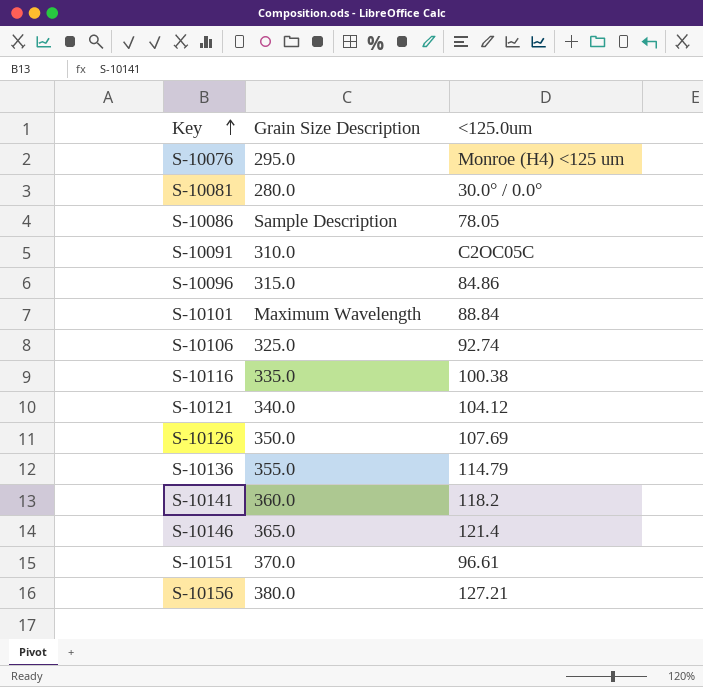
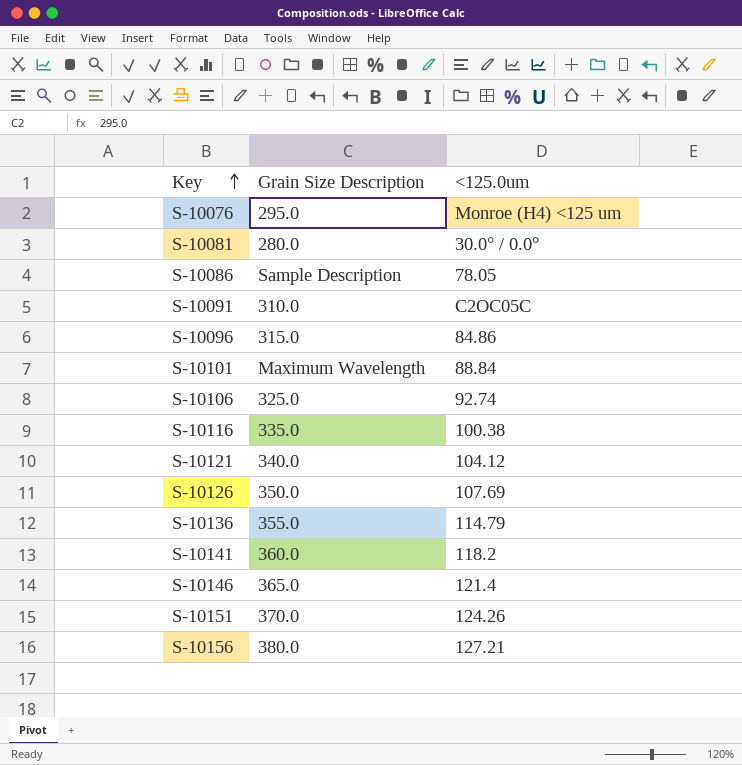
S-10151 | <125.0um: 96.61 -> 124.26

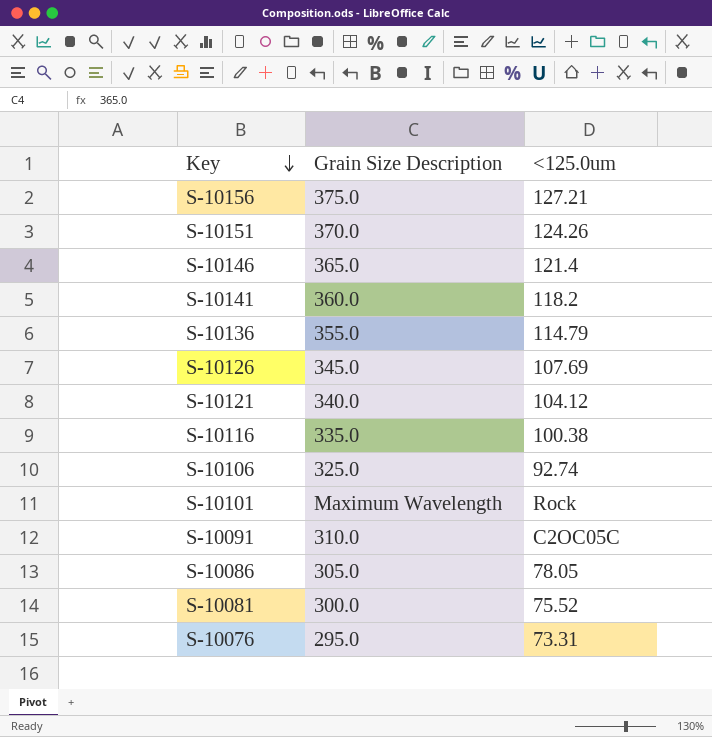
row order: Key ascending -> Key descending
row S-10096: 315.0 | 84.86 -> none
S-10156 | Grain Size Description: 380.0 -> 375.0
S-10126 | Grain Size Description: 350.0 -> 345.0
S-10101 | <125.0um: 88.84 -> Rock
S-10086 | Grain Size Description: Sample Description -> 305.0
S-10081 | Grain Size Description: 280.0 -> 300.0
S-10081 | <125.0um: 30.0° / 0.0° -> 75.52
S-10076 | <125.0um: Monroe (H4) <125 um -> 73.31

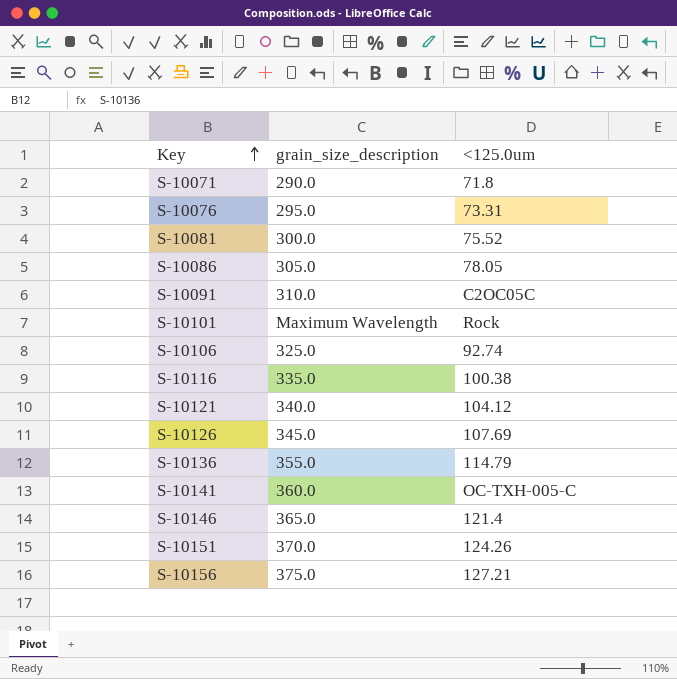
row order: Key descending -> Key ascending
column name: Grain Size Description -> grain_size_description
row S-10071: none -> 290.0 | 71.8
S-10141 | <125.0um: 118.2 -> OC-TXH-005-C

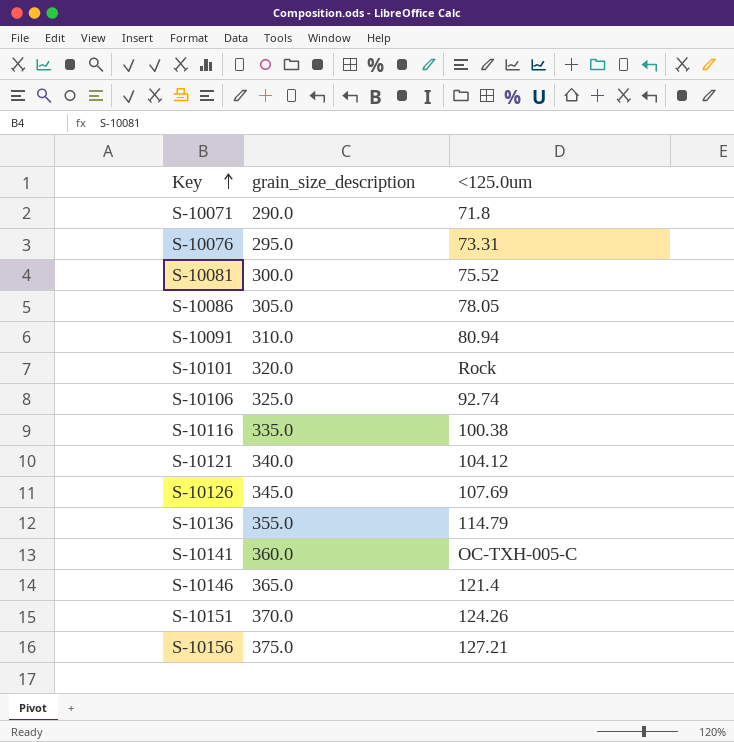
S-10091 | <125.0um: C2OC05C -> 80.94
S-10101 | grain_size_description: Maximum Wavelength -> 320.0

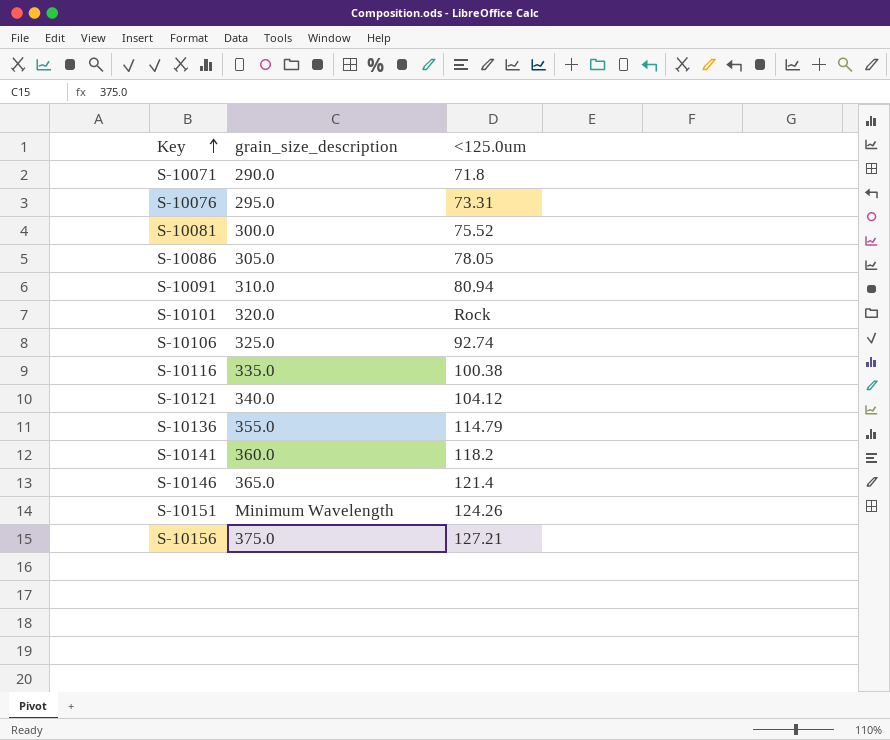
row S-10126: 345.0 | 107.69 -> none
S-10141 | <125.0um: OC-TXH-005-C -> 118.2
S-10151 | grain_size_description: 370.0 -> Minimum Wavelength

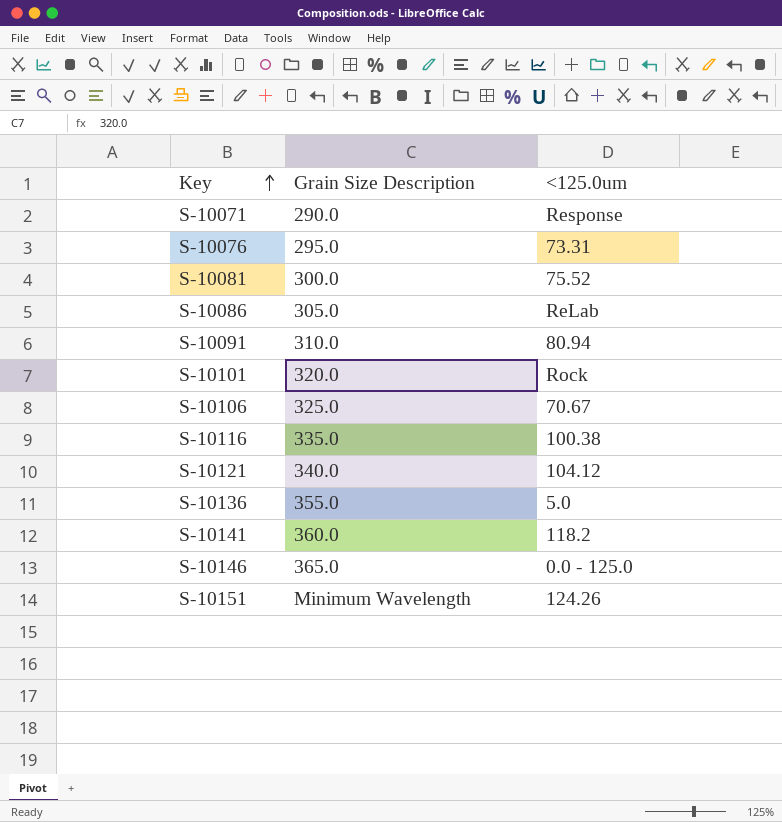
column name: grain_size_description -> Grain Size Description
row S-10156: 375.0 | 127.21 -> none
S-10071 | <125.0um: 71.8 -> Response
S-10086 | <125.0um: 78.05 -> ReLab
S-10106 | <125.0um: 92.74 -> 70.67
S-10136 | <125.0um: 114.79 -> 5.0
S-10146 | <125.0um: 121.4 -> 0.0 - 125.0

